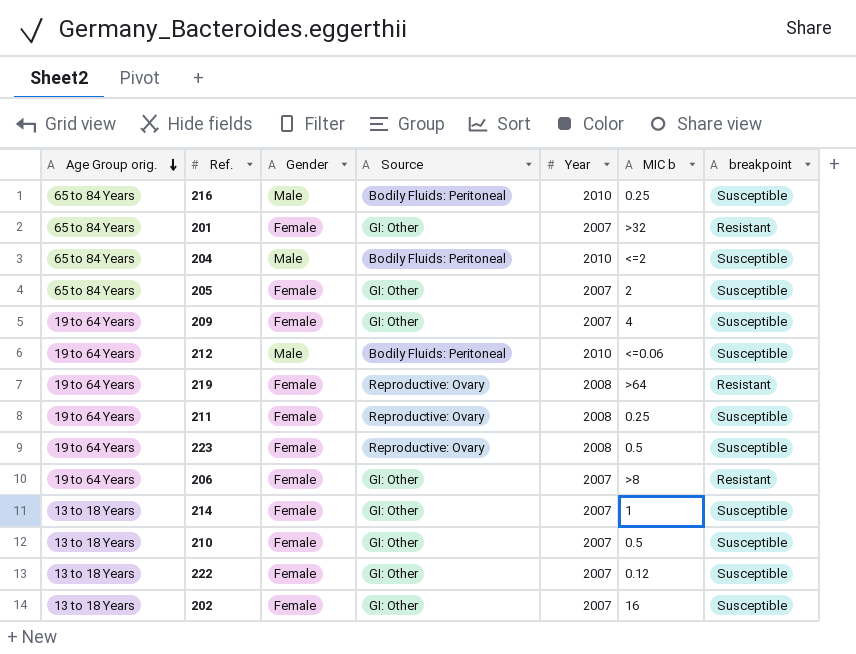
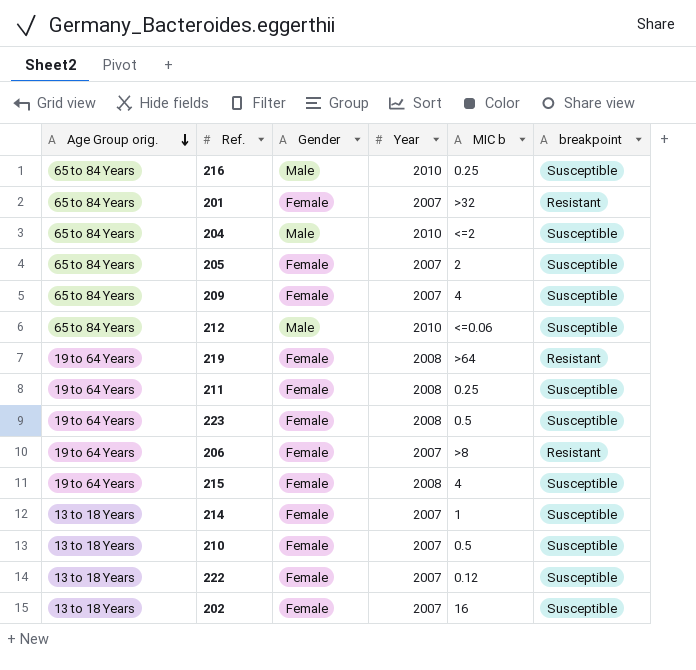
column Source | position: 4 -> none
209 | Age Group orig.: 19 to 64 Years -> 65 to 84 Years
212 | Age Group orig.: 19 to 64 Years -> 65 to 84 Years
row 215: none -> 19 to 64 Years | Female | 2008 | 4 | Susceptible

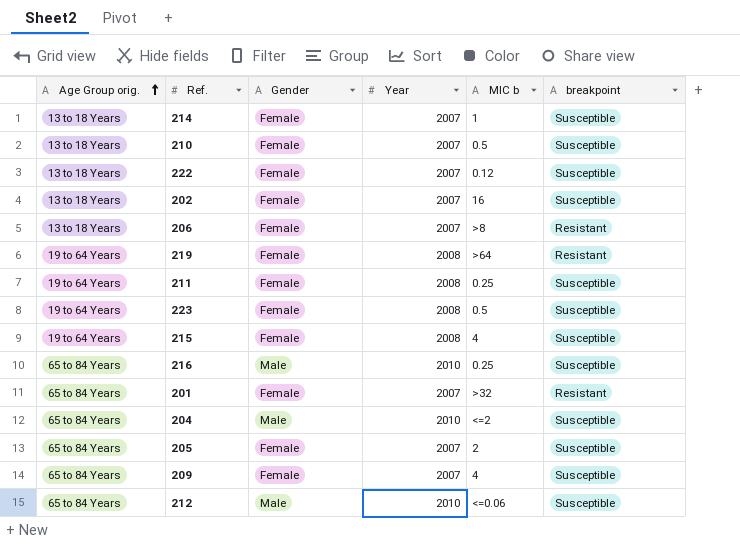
row order: Age Group orig. descending -> Age Group orig. ascending
206 | Age Group orig.: 19 to 64 Years -> 13 to 18 Years

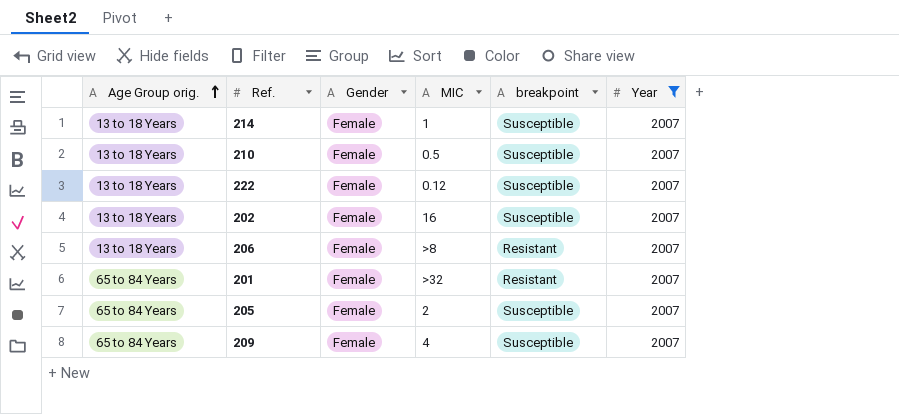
filter: none -> Year = 2007
column name: MIC b -> MIC
column Year | position: 4 -> 6

